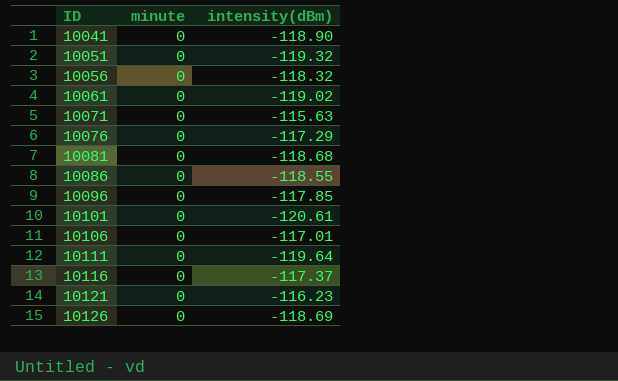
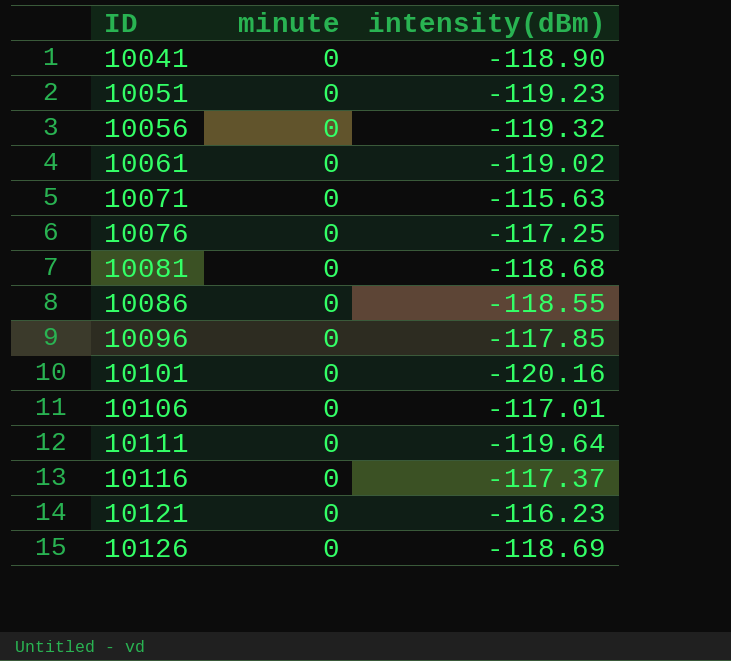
10051 | intensity(dBm): -119.32 -> -119.23
10056 | intensity(dBm): -118.32 -> -119.32
10076 | intensity(dBm): -117.29 -> -117.25
10101 | intensity(dBm): -120.61 -> -120.16

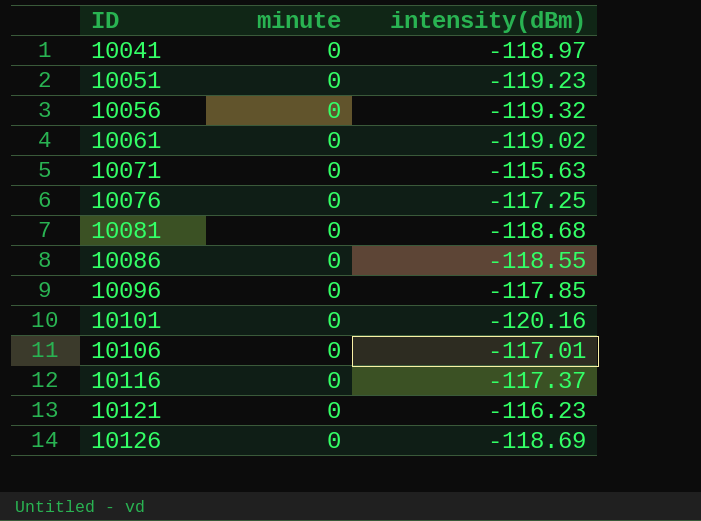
row 10111: 0 | -119.64 -> none
10041 | intensity(dBm): -118.90 -> -118.97

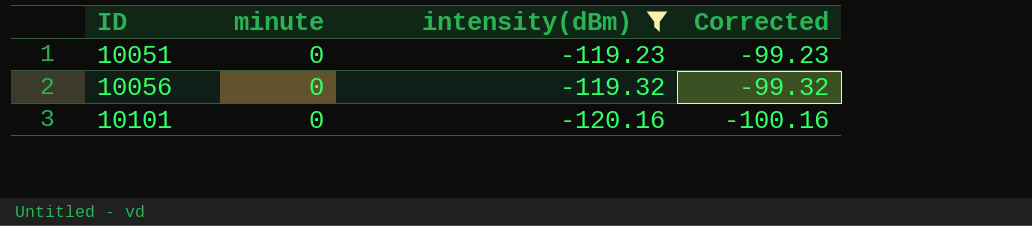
filter: none -> intensity(dBm) <= -119.23
column Corrected | formula: none -> [intensity(dBm)] + 20

